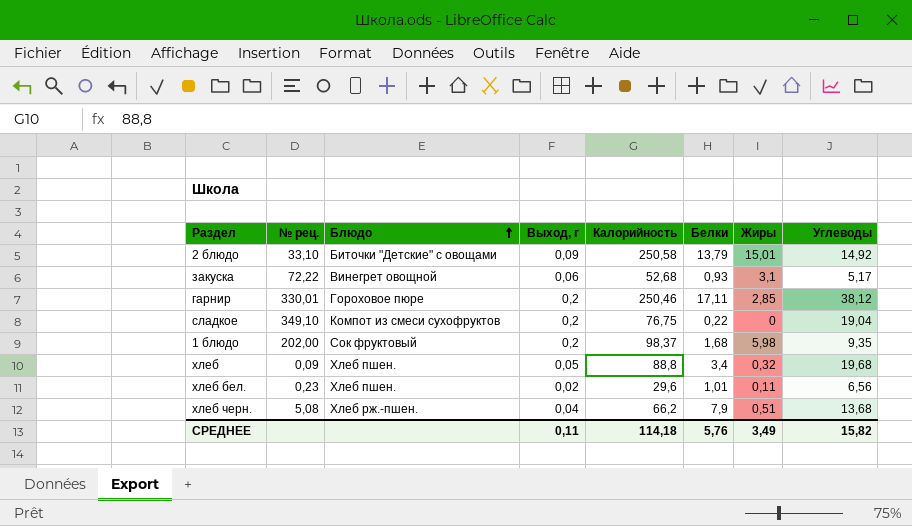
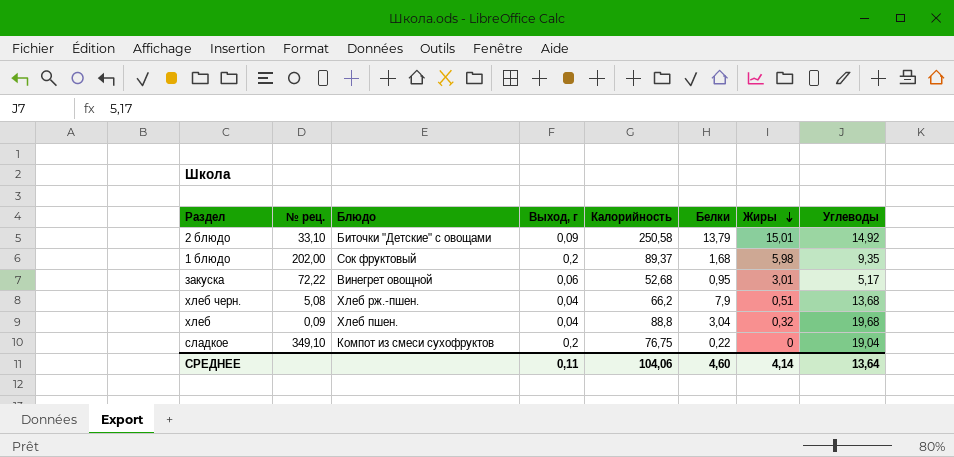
row order: Блюдо ascending -> Жиры descending
row гарнир: 330,01 | Гороховое пюре | 0,2 | 250,46 | 17,11 | 2,85 | 38,12 -> none
row хлеб бел.: 0,23 | Хлеб пшен. | 0,02 | 29,6 | 1,01 | 0,11 | 6,56 -> none
1 блюдо | Калорийность: 98,37 -> 89,37
закуска | Белки: 0,93 -> 0,95
закуска | Жиры: 3,1 -> 3,01
хлеб | Выход, г: 0,05 -> 0,04
хлеб | Белки: 3,4 -> 3,04
СРЕДНЕЕ | Калорийность: 114,18 -> 104,06
СРЕДНЕЕ | Белки: 5,76 -> 4,60
СРЕДНЕЕ | Жиры: 3,49 -> 4,14
СРЕДНЕЕ | Углеводы: 15,82 -> 13,64

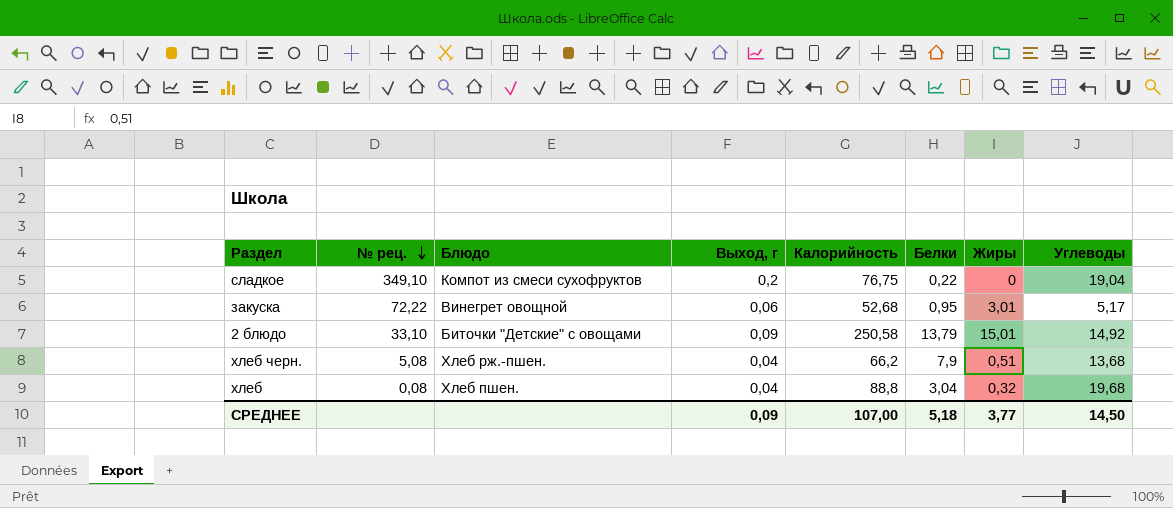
row order: Жиры descending -> № рец. descending
row 1 блюдо: 202,00 | Сок фруктовый | 0,2 | 89,37 | 1,68 | 5,98 | 9,35 -> none
хлеб | № рец.: 0,09 -> 0,08
СРЕДНЕЕ | Выход, г: 0,11 -> 0,09
СРЕДНЕЕ | Калорийность: 104,06 -> 107,00
СРЕДНЕЕ | Белки: 4,60 -> 5,18
СРЕДНЕЕ | Жиры: 4,14 -> 3,77
СРЕДНЕЕ | Углеводы: 13,64 -> 14,50

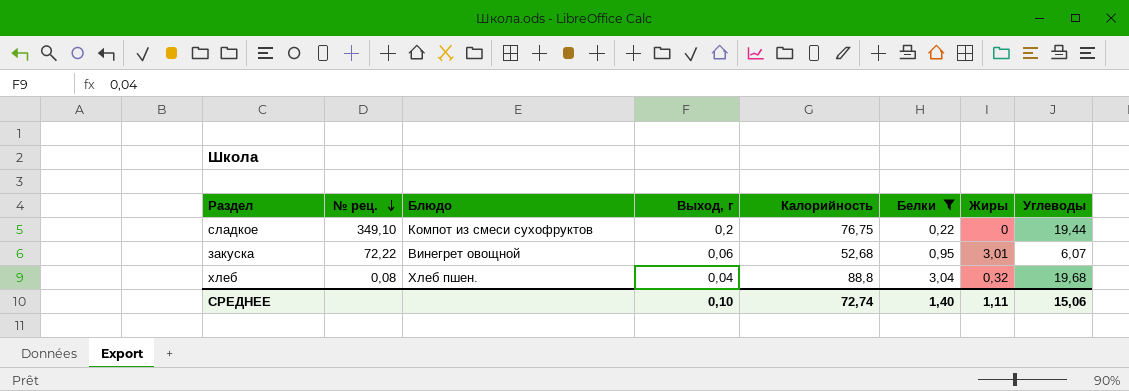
filter: none -> Белки <= 3,04
сладкое | Углеводы: 19,04 -> 19,44
закуска | Углеводы: 5,17 -> 6,07
СРЕДНЕЕ | Выход, г: 0,09 -> 0,10
СРЕДНЕЕ | Калорийность: 107,00 -> 72,74
СРЕДНЕЕ | Белки: 5,18 -> 1,40
СРЕДНЕЕ | Жиры: 3,77 -> 1,11
СРЕДНЕЕ | Углеводы: 14,50 -> 15,06

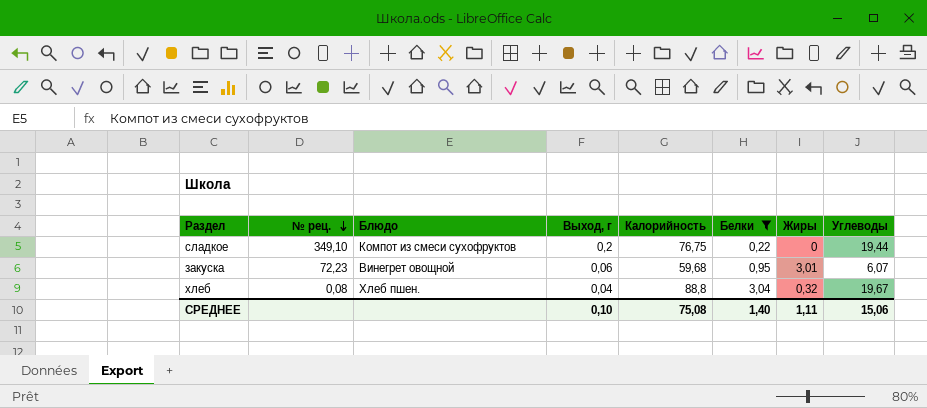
закуска | № рец.: 72,22 -> 72,23
закуска | Калорийность: 52,68 -> 59,68
хлеб | Углеводы: 19,68 -> 19,67
СРЕДНЕЕ | Калорийность: 72,74 -> 75,08

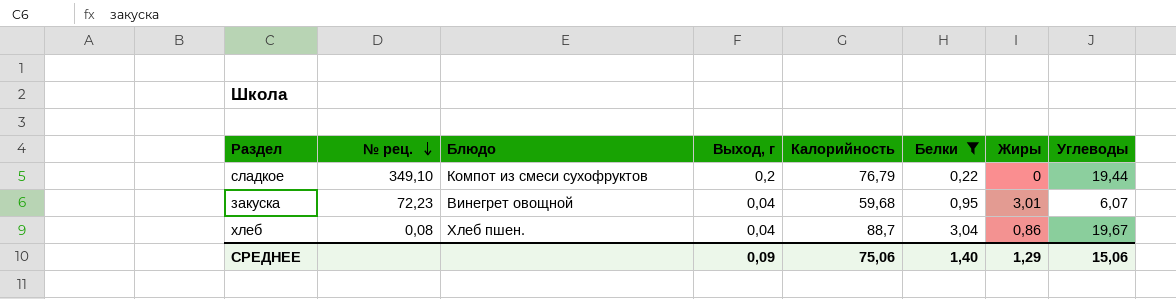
сладкое | Калорийность: 76,75 -> 76,79
закуска | Выход, г: 0,06 -> 0,04
хлеб | Калорийность: 88,8 -> 88,7
хлеб | Жиры: 0,32 -> 0,86
СРЕДНЕЕ | Выход, г: 0,10 -> 0,09
СРЕДНЕЕ | Калорийность: 75,08 -> 75,06
СРЕДНЕЕ | Жиры: 1,11 -> 1,29

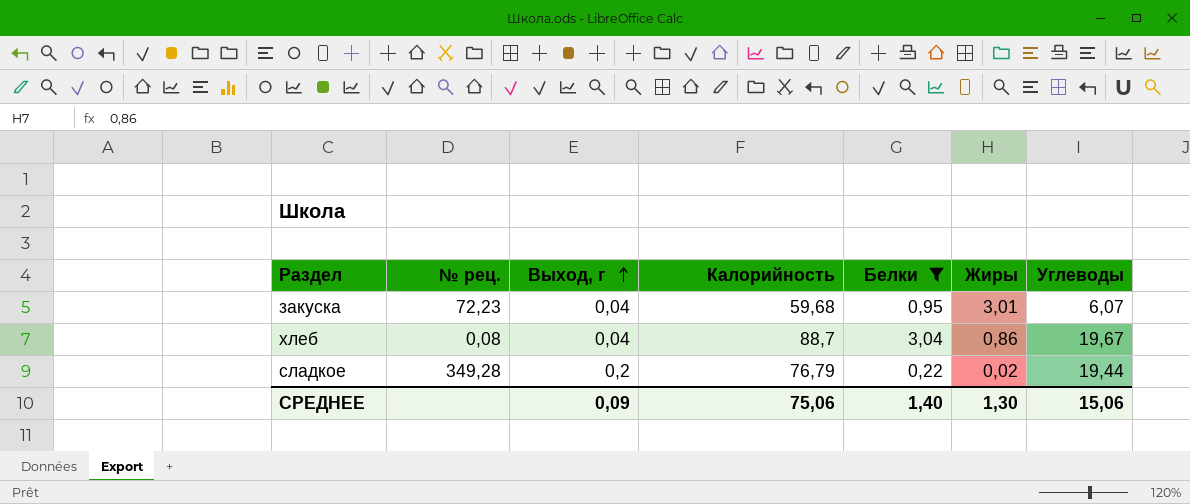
row order: № рец. descending -> Выход, г ascending
column Блюдо | position: 3 -> none
сладкое | № рец.: 349,10 -> 349,28
сладкое | Жиры: 0 -> 0,02
СРЕДНЕЕ | Жиры: 1,29 -> 1,30

